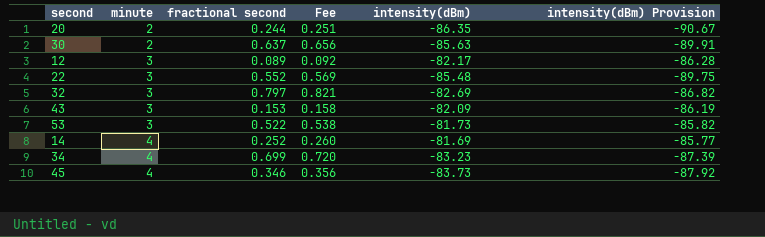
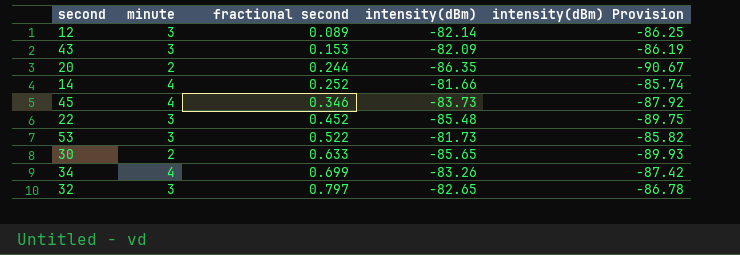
row order: minute ascending -> fractional second ascending
column Fee | formula: [fractional second] * 1.03 -> none
12 | intensity(dBm): -82.17 -> -82.14
12 | intensity(dBm) Provision: -86.28 -> -86.25
14 | intensity(dBm): -81.69 -> -81.66
14 | intensity(dBm) Provision: -85.77 -> -85.74
22 | fractional second: 0.552 -> 0.452
30 | fractional second: 0.637 -> 0.633
30 | intensity(dBm): -85.63 -> -85.65
30 | intensity(dBm) Provision: -89.91 -> -89.93
34 | intensity(dBm): -83.23 -> -83.26
34 | intensity(dBm) Provision: -87.39 -> -87.42
32 | intensity(dBm): -82.69 -> -82.65
32 | intensity(dBm) Provision: -86.82 -> -86.78

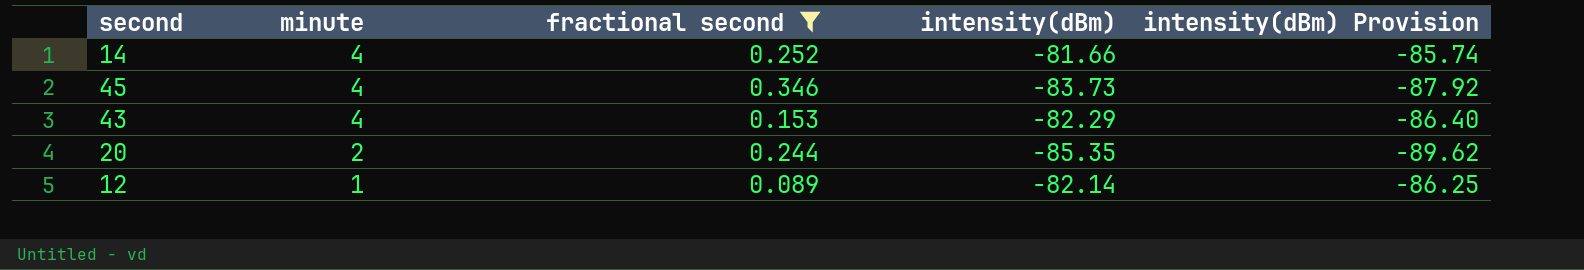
filter: none -> fractional second <= 0.346
row order: fractional second ascending -> minute descending
43 | minute: 3 -> 4
43 | intensity(dBm): -82.09 -> -82.29
43 | intensity(dBm) Provision: -86.19 -> -86.40
20 | intensity(dBm): -86.35 -> -85.35
20 | intensity(dBm) Provision: -90.67 -> -89.62
12 | minute: 3 -> 1

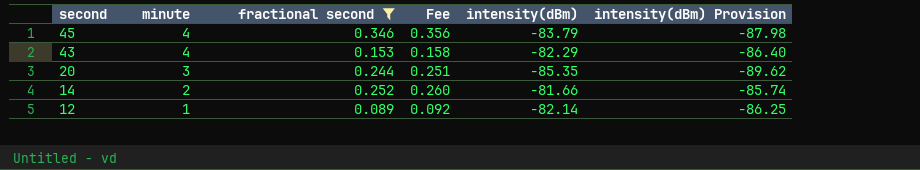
row order: minute descending -> second descending
column Fee | formula: none -> [fractional second] * 1.03
45 | intensity(dBm): -83.73 -> -83.79
45 | intensity(dBm) Provision: -87.92 -> -87.98
20 | minute: 2 -> 3
14 | minute: 4 -> 2

